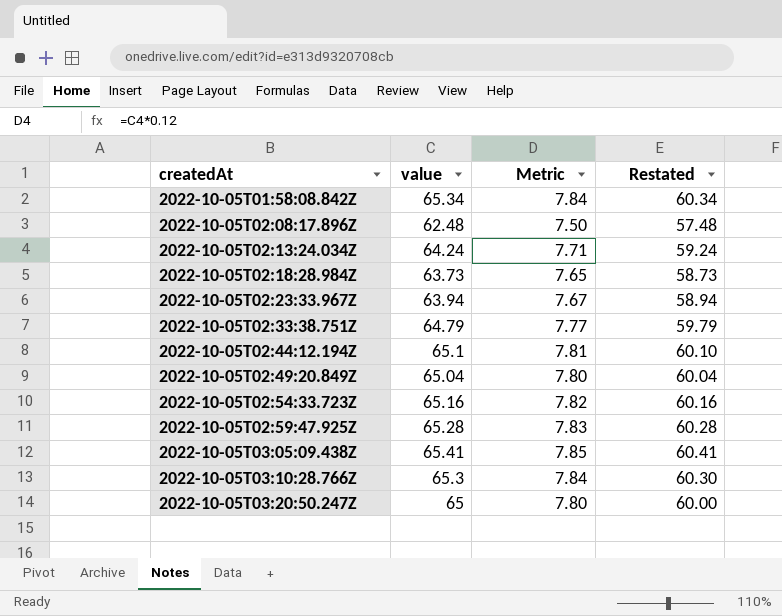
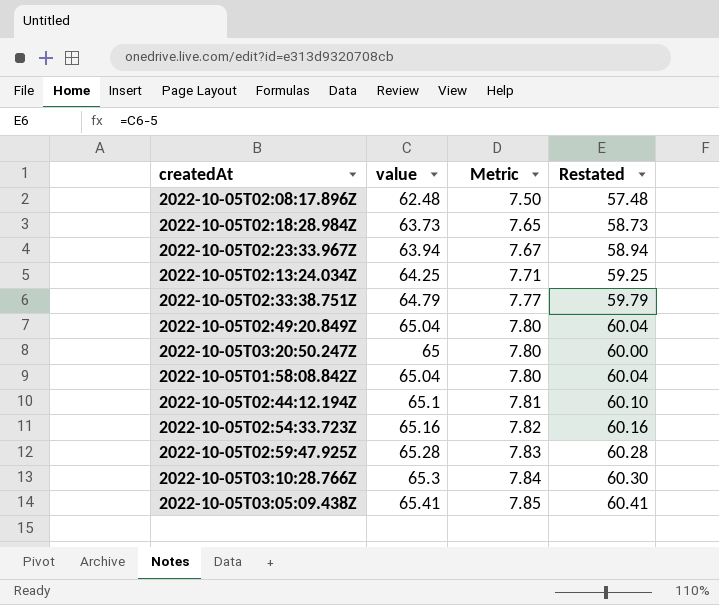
row order: createdAt ascending -> Metric ascending
2022-10-05T02:13:24.034Z | value: 64.24 -> 64.25
2022-10-05T02:13:24.034Z | Restated: 59.24 -> 59.25
2022-10-05T01:58:08.842Z | value: 65.34 -> 65.04
2022-10-05T01:58:08.842Z | Metric: 7.84 -> 7.80
2022-10-05T01:58:08.842Z | Restated: 60.34 -> 60.04

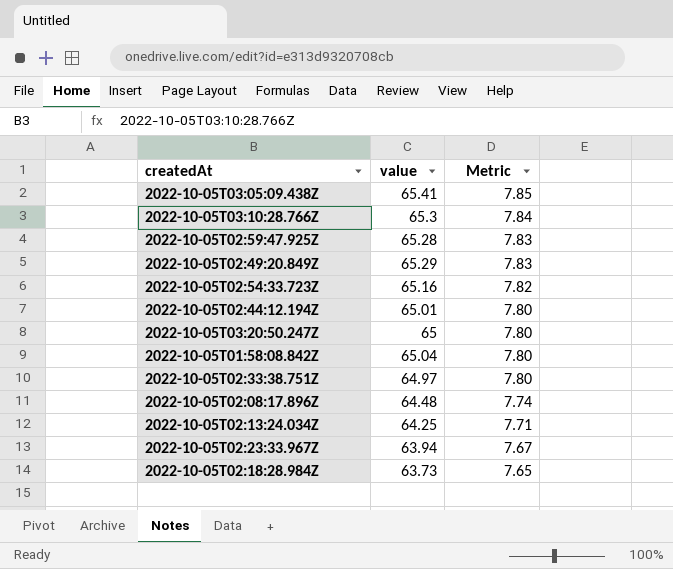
row order: Metric ascending -> Metric descending
column Restated | formula: [value] - 5 -> none
2022-10-05T02:49:20.849Z | value: 65.04 -> 65.29
2022-10-05T02:49:20.849Z | Metric: 7.80 -> 7.83
2022-10-05T02:44:12.194Z | value: 65.1 -> 65.01
2022-10-05T02:44:12.194Z | Metric: 7.81 -> 7.80
2022-10-05T02:33:38.751Z | value: 64.79 -> 64.97
2022-10-05T02:33:38.751Z | Metric: 7.77 -> 7.80
2022-10-05T02:08:17.896Z | value: 62.48 -> 64.48
2022-10-05T02:08:17.896Z | Metric: 7.50 -> 7.74

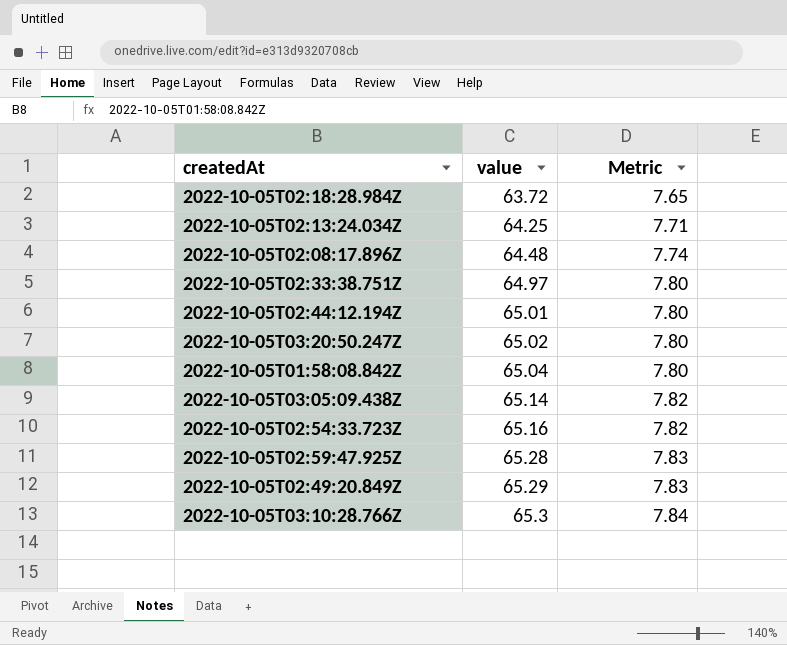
row order: Metric descending -> value ascending
row 2022-10-05T02:23:33.967Z: 63.94 | 7.67 -> none
2022-10-05T02:18:28.984Z | value: 63.73 -> 63.72
2022-10-05T03:20:50.247Z | value: 65 -> 65.02
2022-10-05T03:05:09.438Z | value: 65.41 -> 65.14
2022-10-05T03:05:09.438Z | Metric: 7.85 -> 7.82

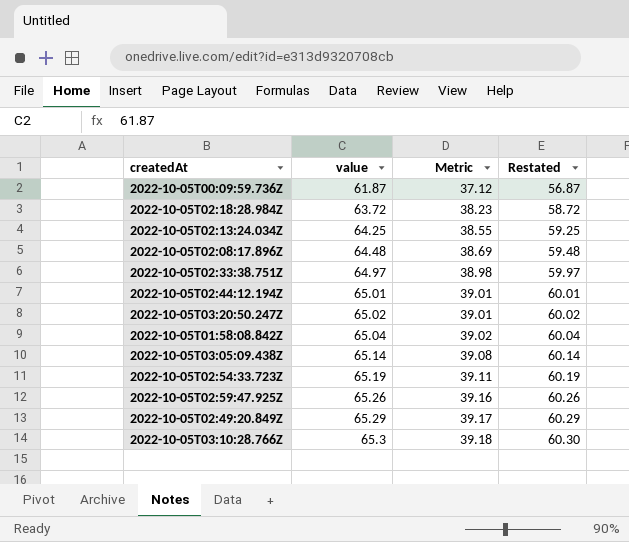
column Metric | formula: [value] * 0.12 -> [value] * 0.6
column Restated | formula: none -> [value] - 5
row 2022-10-05T00:09:59.736Z: none -> 61.87 | 37.12 | 56.87
2022-10-05T02:54:33.723Z | value: 65.16 -> 65.19
2022-10-05T02:59:47.925Z | value: 65.28 -> 65.26

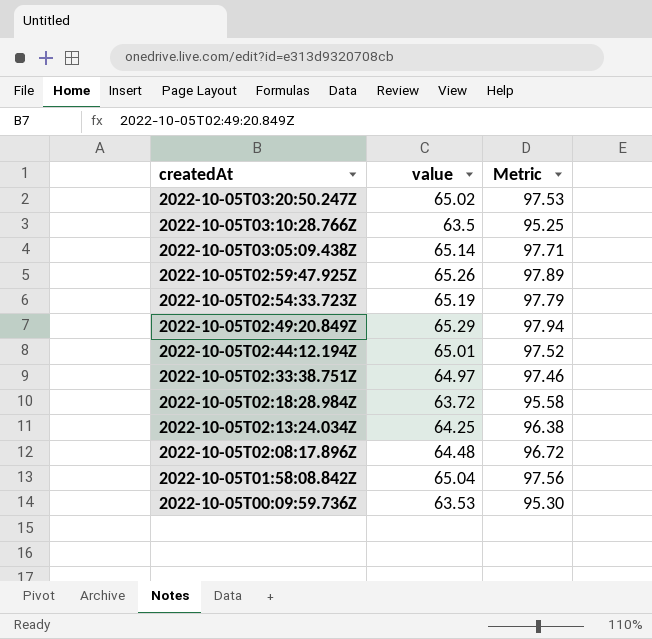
row order: value ascending -> createdAt descending
column Restated | formula: [value] - 5 -> none
column Metric | formula: [value] * 0.6 -> [value] * 1.5
2022-10-05T03:10:28.766Z | value: 65.3 -> 63.5
2022-10-05T00:09:59.736Z | value: 61.87 -> 63.53

